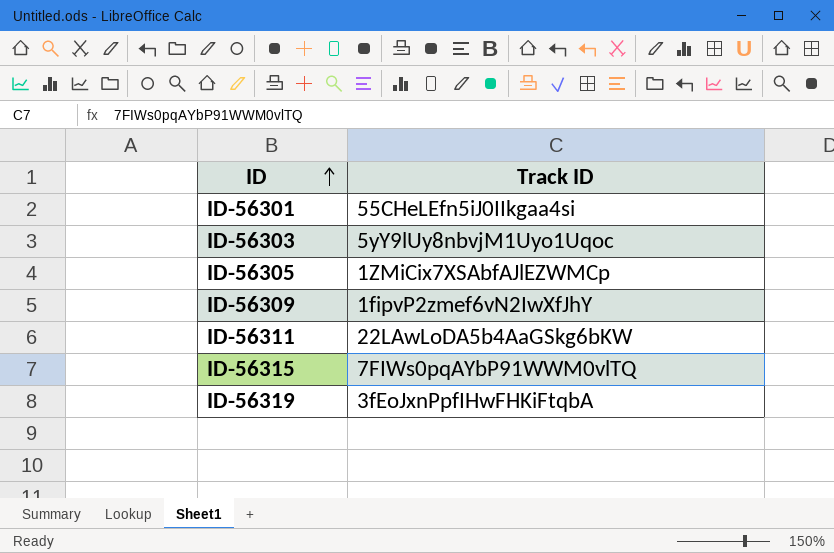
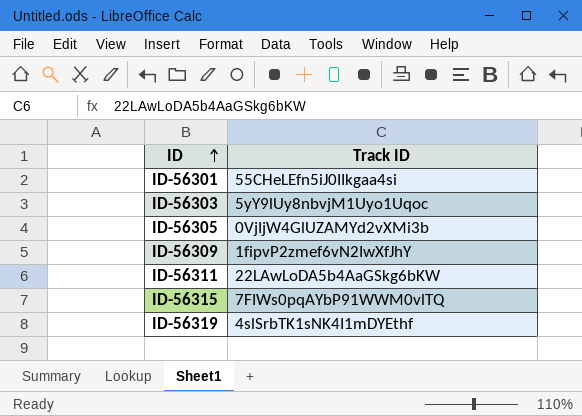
ID-56305 | Track ID: 1ZMiCix7XSAbfAJlEZWMCp -> 0VjIjW4GlUZAMYd2vXMi3b
ID-56319 | Track ID: 3fEoJxnPpfIHwFHKiFtqbA -> 4slSrbTK1sNK4I1mDYEthf

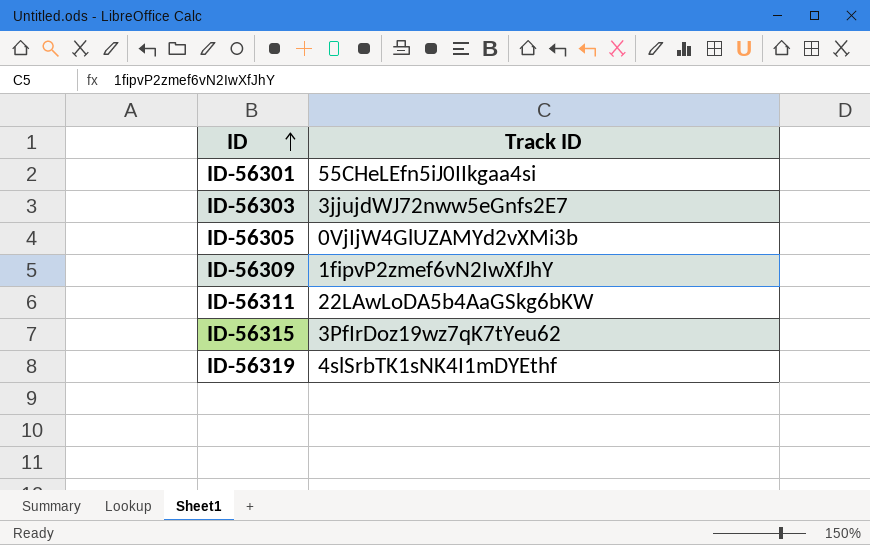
ID-56303 | Track ID: 5yY9lUy8nbvjM1Uyo1Uqoc -> 3jjujdWJ72nww5eGnfs2E7
ID-56315 | Track ID: 7FIWs0pqAYbP91WWM0vlTQ -> 3PfIrDoz19wz7qK7tYeu62

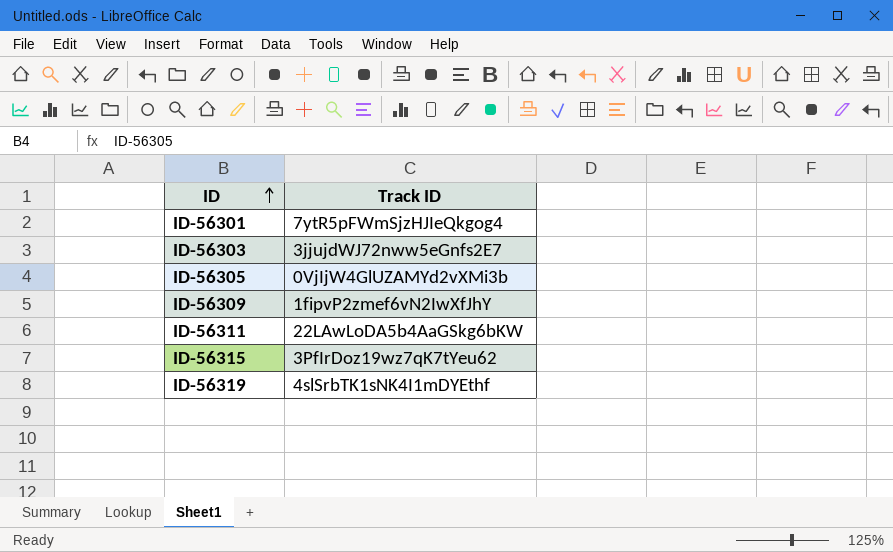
ID-56301 | Track ID: 55CHeLEfn5iJ0IIkgaa4si -> 7ytR5pFWmSjzHJIeQkgog4

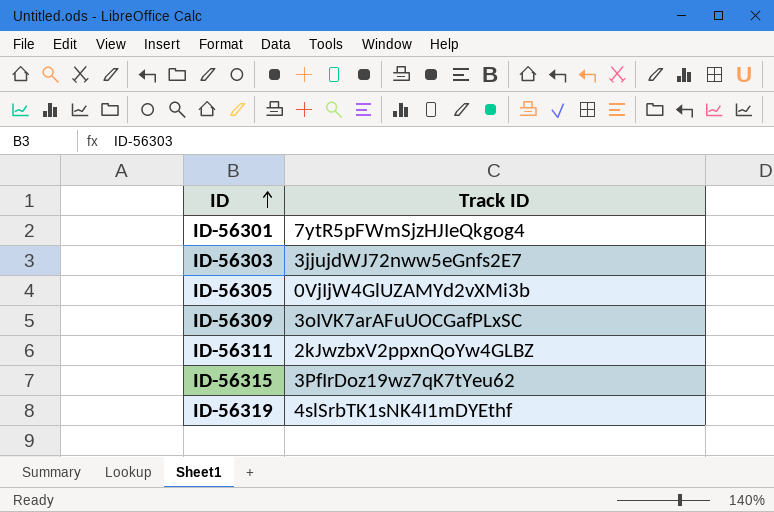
ID-56309 | Track ID: 1fipvP2zmef6vN2IwXfJhY -> 3oIVK7arAFuUOCGafPLxSC
ID-56311 | Track ID: 22LAwLoDA5b4AaGSkg6bKW -> 2kJwzbxV2ppxnQoYw4GLBZ

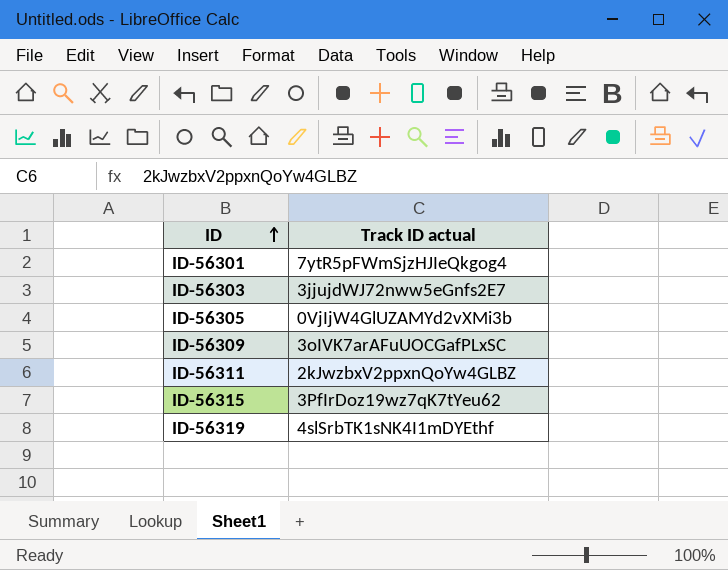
column name: Track ID -> Track ID actual

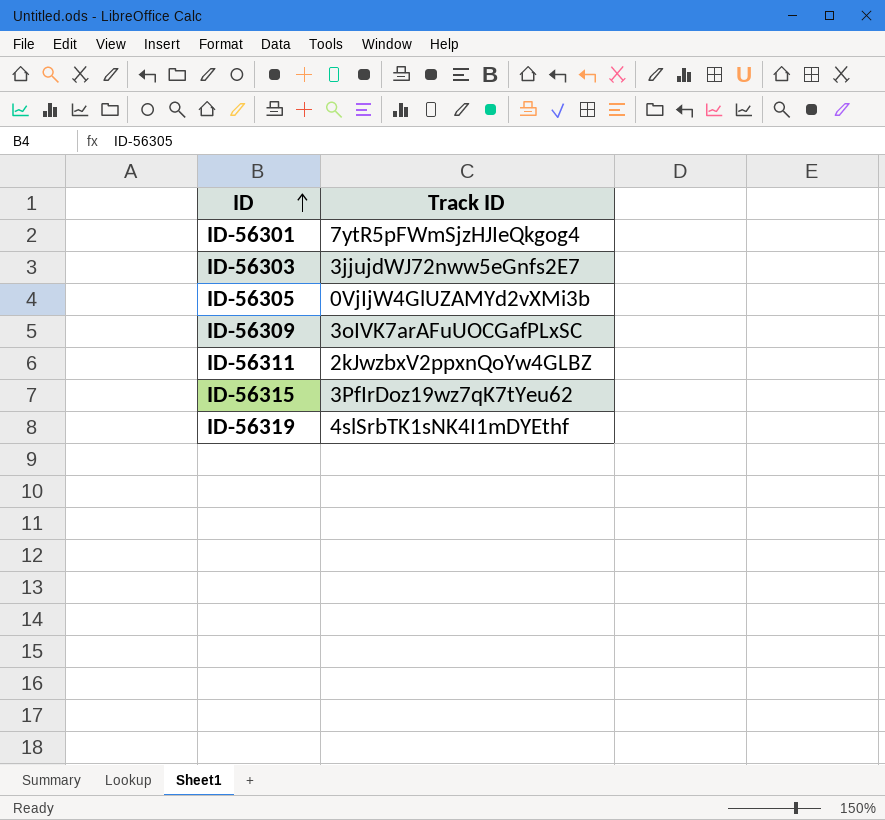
column name: Track ID actual -> Track ID

